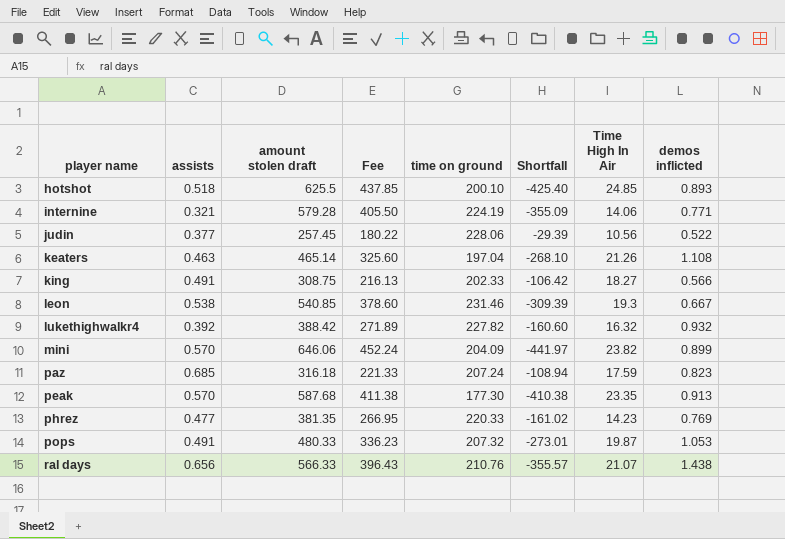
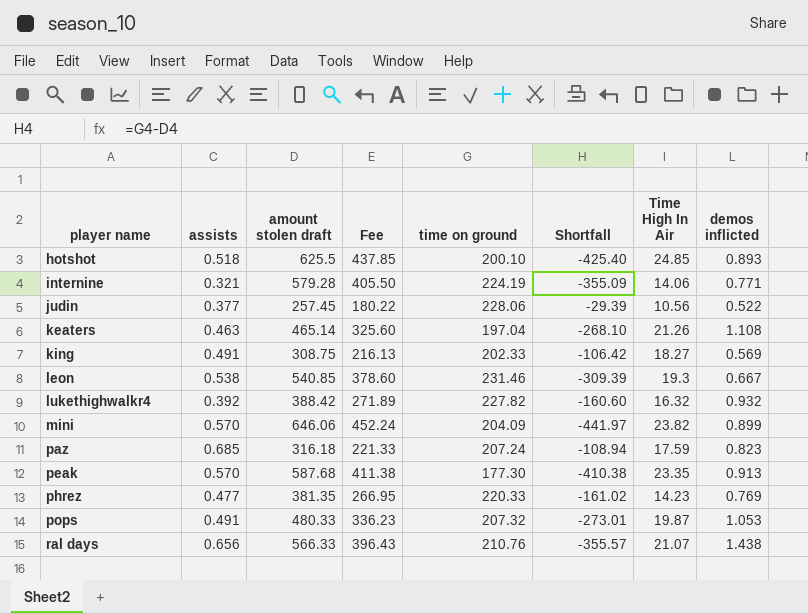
king | demos inflicted: 0.566 -> 0.569

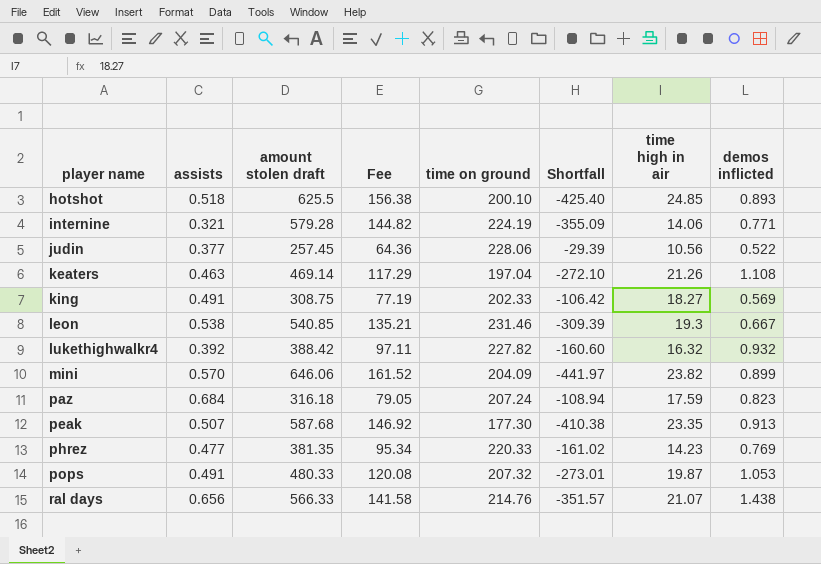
column Fee | formula: [amount stolen draft] * 0.7 -> [amount stolen draft] * 0.25
column name: Time High In Air -> time high in air
keaters | amount stolen draft: 465.14 -> 469.14
keaters | Shortfall: -268.10 -> -272.10
paz | assists: 0.685 -> 0.684
peak | assists: 0.570 -> 0.507
ral days | time on ground: 210.76 -> 214.76
ral days | Shortfall: -355.57 -> -351.57

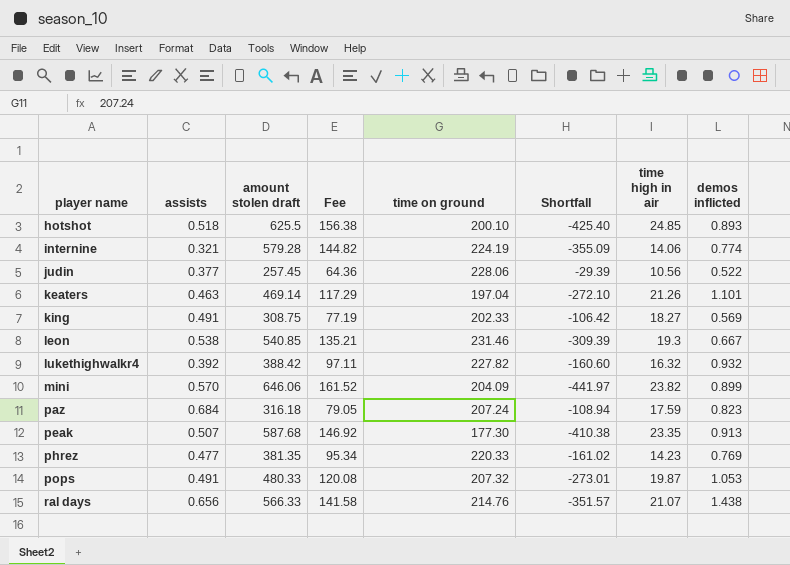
internine | demos inflicted: 0.771 -> 0.774
keaters | demos inflicted: 1.108 -> 1.101

